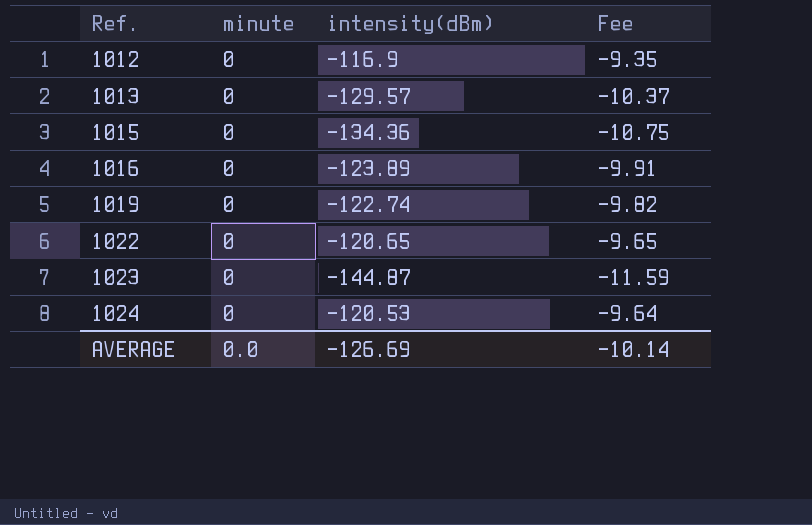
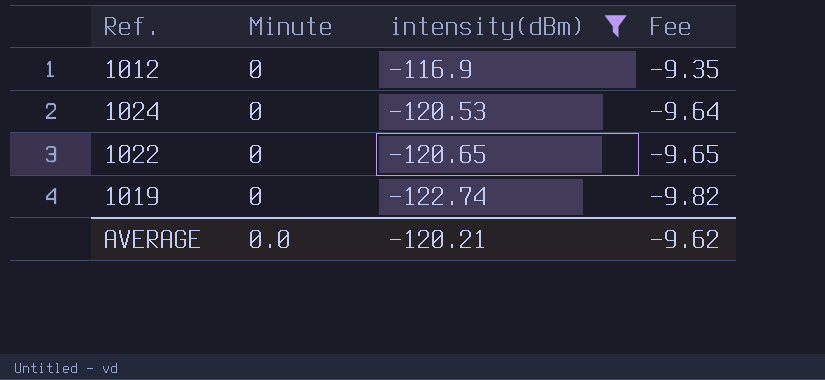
filter: none -> intensity(dBm) >= -122.74
row order: Ref. ascending -> intensity(dBm) descending
column name: minute -> Minute
AVERAGE | intensity(dBm): -126.69 -> -120.21
AVERAGE | Fee: -10.14 -> -9.62

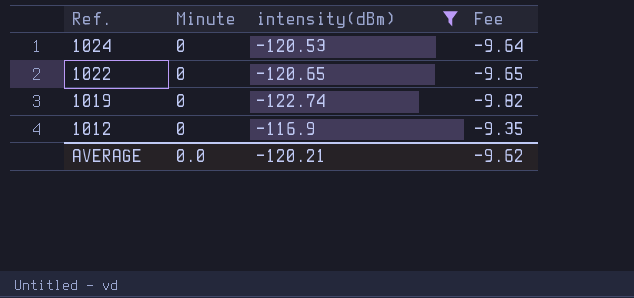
row order: intensity(dBm) descending -> Ref. descending

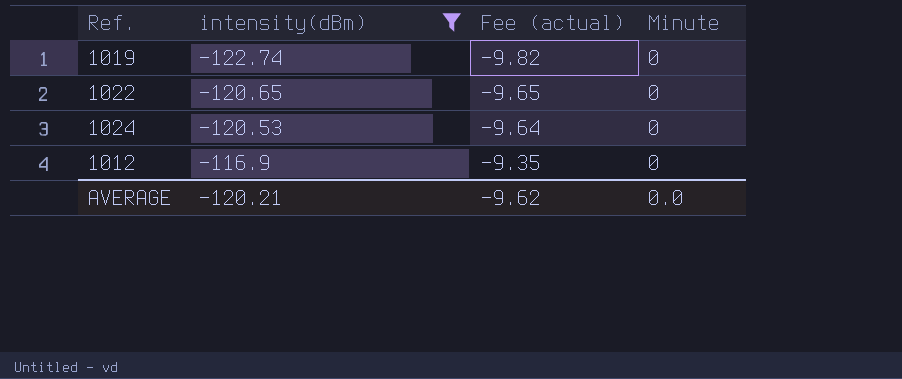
row order: Ref. descending -> intensity(dBm) ascending
column name: Fee -> Fee (actual)
column Minute | position: 2 -> 4

